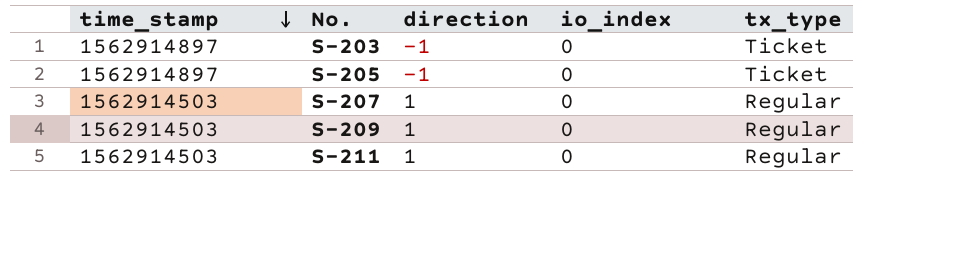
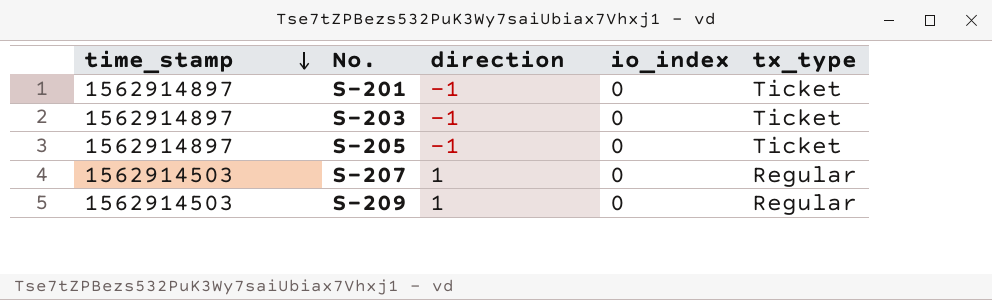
row S-211: 1562914503 | 1 | 0 | Regular -> none
row S-201: none -> 1562914897 | -1 | 0 | Ticket

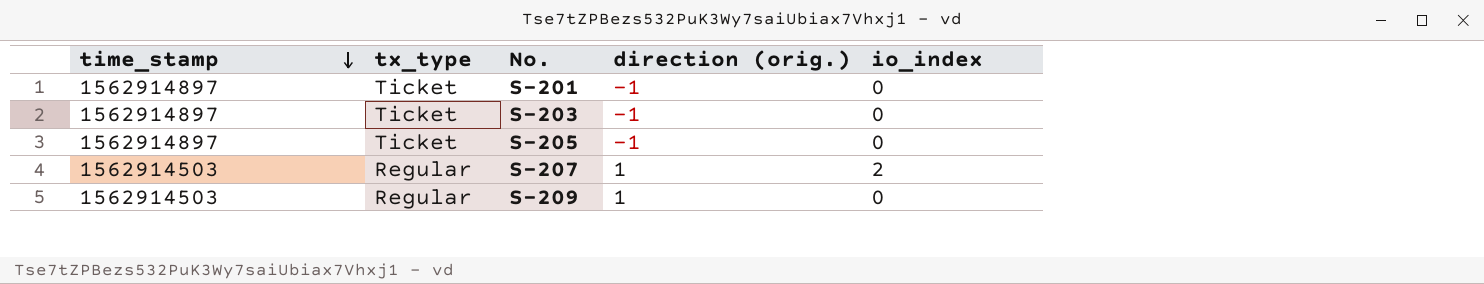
column tx_type | position: 5 -> 2
column name: direction -> direction (orig.)
S-207 | io_index: 0 -> 2

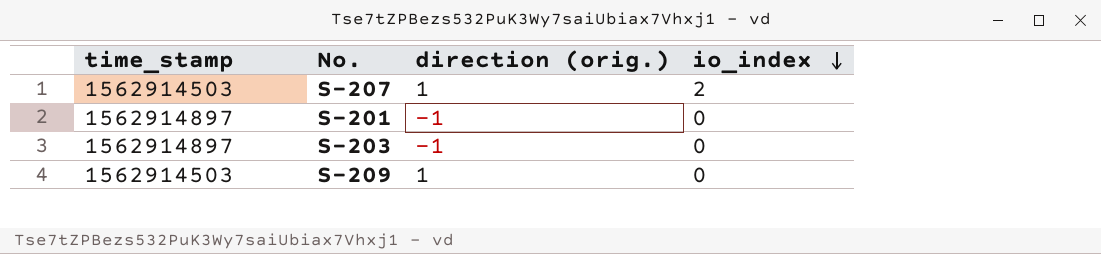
row order: time_stamp descending -> io_index descending
column tx_type | position: 2 -> none
row S-205: 1562914897 | Ticket | -1 | 0 -> none

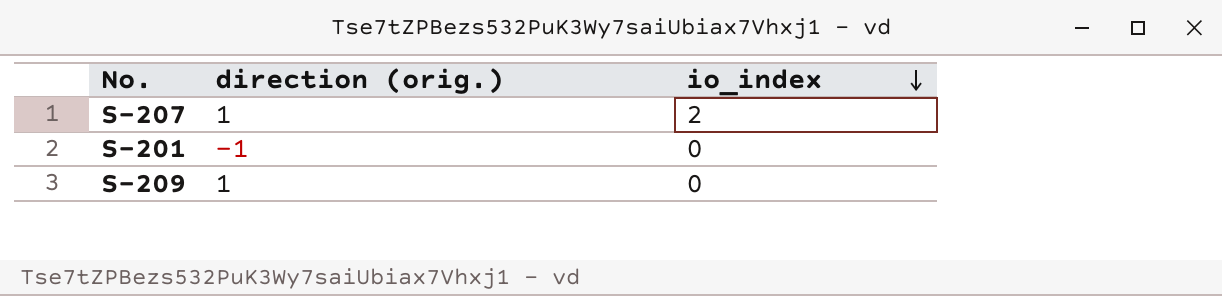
column time_stamp | position: 1 -> none
row S-203: 1562914897 | -1 | 0 -> none

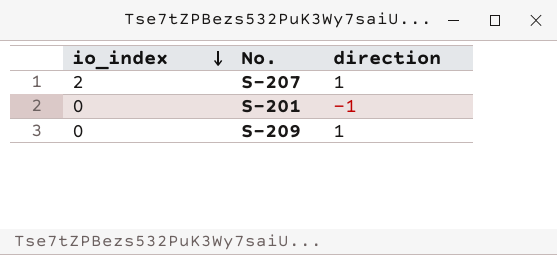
column io_index | position: 3 -> 1
column name: direction (orig.) -> direction

